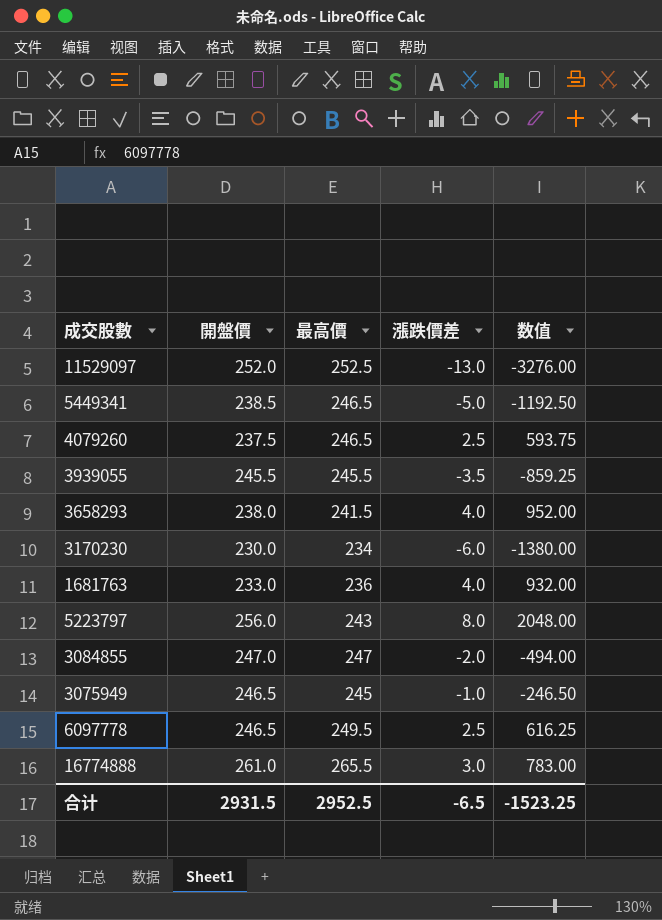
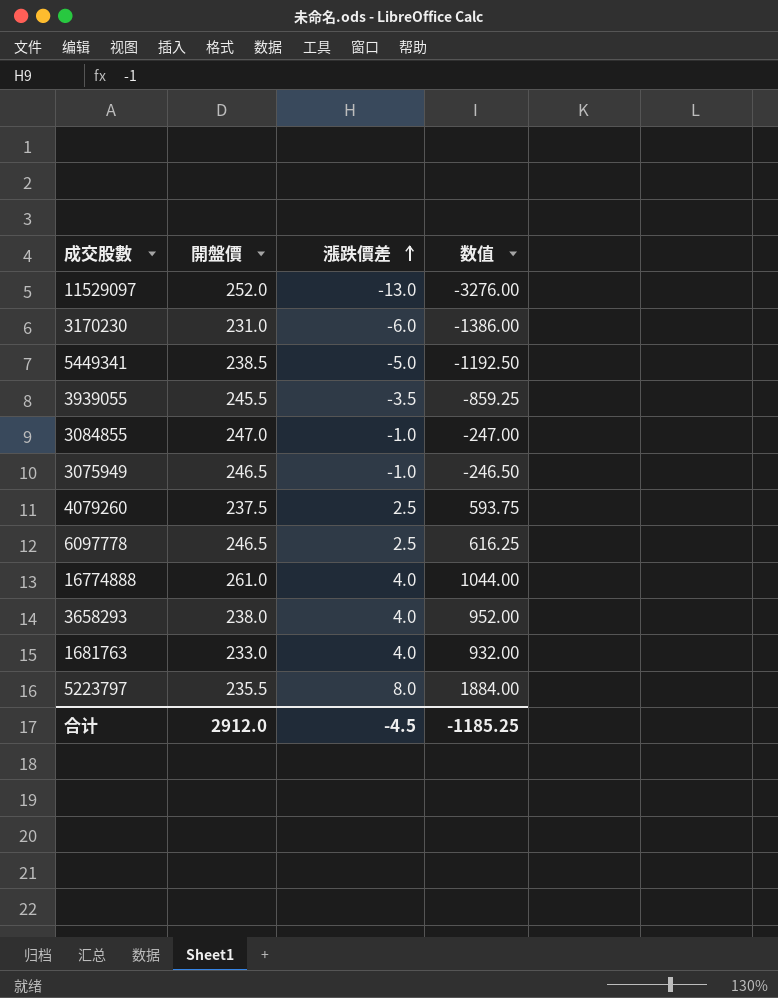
row order: none -> 漲跌價差 ascending
column 最高價 | position: 3 -> none
3170230 | 開盤價: 230.0 -> 231.0
3170230 | 数值: -1380.00 -> -1386.00
3084855 | 漲跌價差: -2.0 -> -1.0
3084855 | 数值: -494.00 -> -247.00
16774888 | 漲跌價差: 3.0 -> 4.0
16774888 | 数值: 783.00 -> 1044.00
5223797 | 開盤價: 256.0 -> 235.5
5223797 | 数值: 2048.00 -> 1884.00
合计 | 開盤價: 2931.5 -> 2912.0
合计 | 漲跌價差: -6.5 -> -4.5
合计 | 数值: -1523.25 -> -1185.25

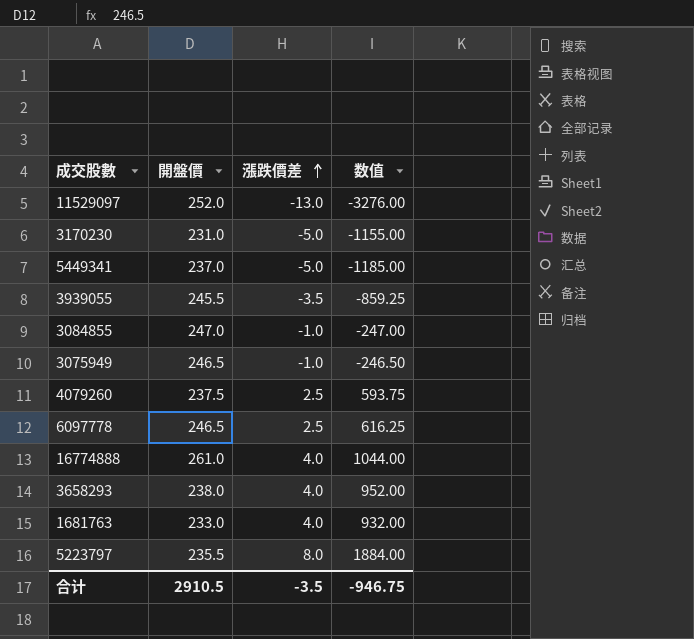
3170230 | 漲跌價差: -6.0 -> -5.0
3170230 | 数值: -1386.00 -> -1155.00
5449341 | 開盤價: 238.5 -> 237.0
5449341 | 数值: -1192.50 -> -1185.00
合计 | 開盤價: 2912.0 -> 2910.5
合计 | 漲跌價差: -4.5 -> -3.5
合计 | 数值: -1185.25 -> -946.75

